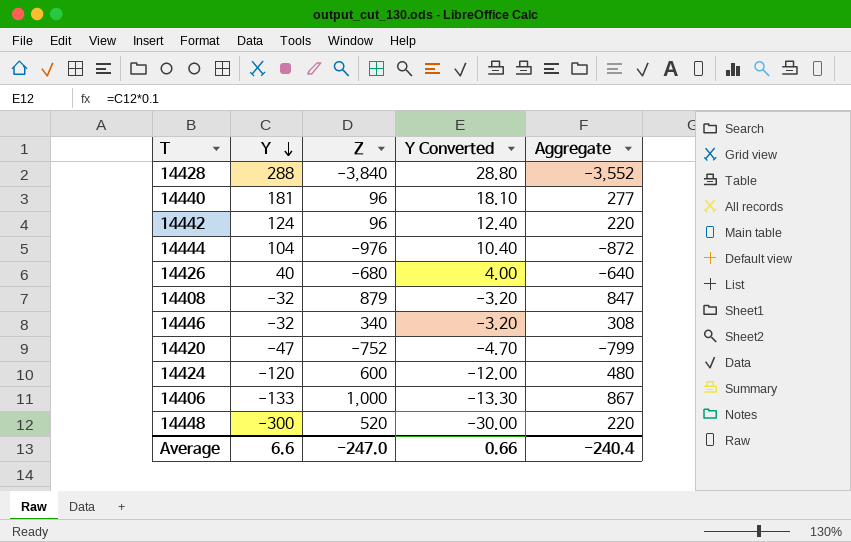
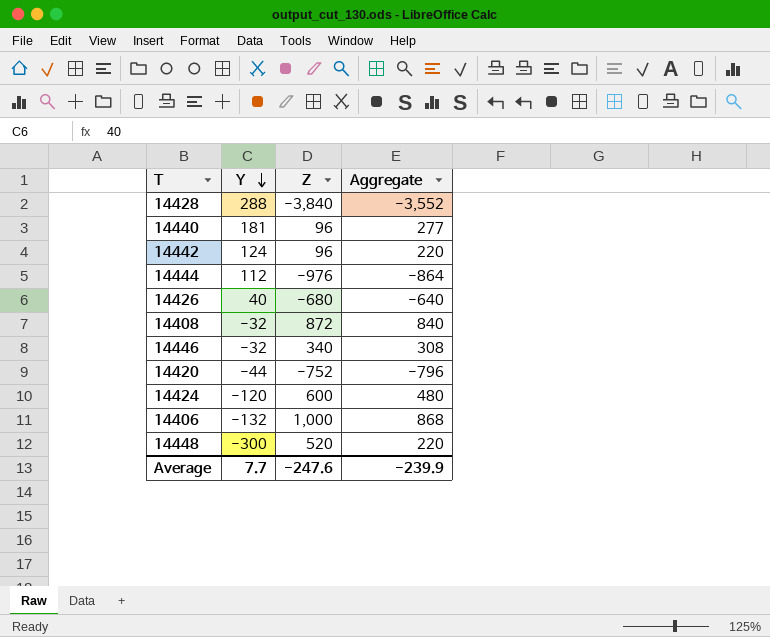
column Y Converted | formula: [Y] * 0.1 -> none
14444 | Y: 104 -> 112
14444 | Aggregate: -872 -> -864
14408 | Z: 879 -> 872
14408 | Aggregate: 847 -> 840
14420 | Y: -47 -> -44
14420 | Aggregate: -799 -> -796
14406 | Y: -133 -> -132
14406 | Aggregate: 867 -> 868
Average | Y: 6.6 -> 7.7
Average | Z: -247.0 -> -247.6
Average | Aggregate: -240.4 -> -239.9

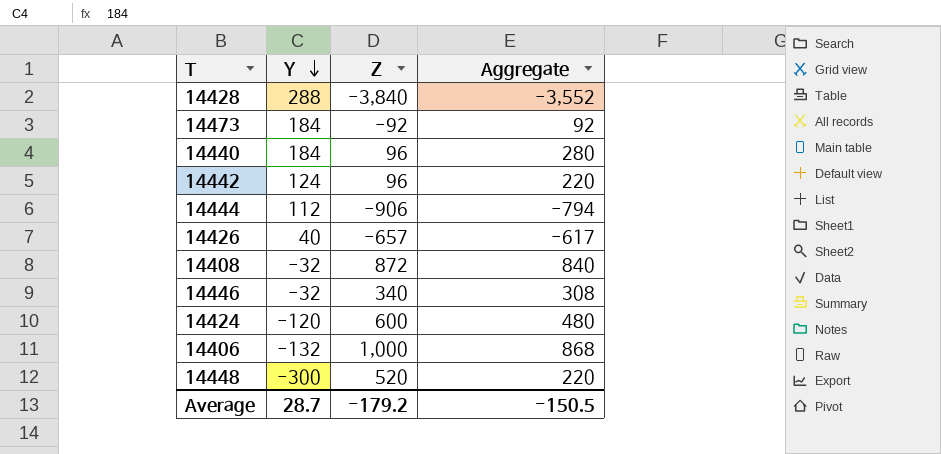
row 14420: -44 | -752 | -796 -> none
row 14473: none -> 184 | -92 | 92
14440 | Y: 181 -> 184
14440 | Aggregate: 277 -> 280
14444 | Z: -976 -> -906
14444 | Aggregate: -864 -> -794
14426 | Z: -680 -> -657
14426 | Aggregate: -640 -> -617
Average | Y: 7.7 -> 28.7
Average | Z: -247.6 -> -179.2
Average | Aggregate: -239.9 -> -150.5

